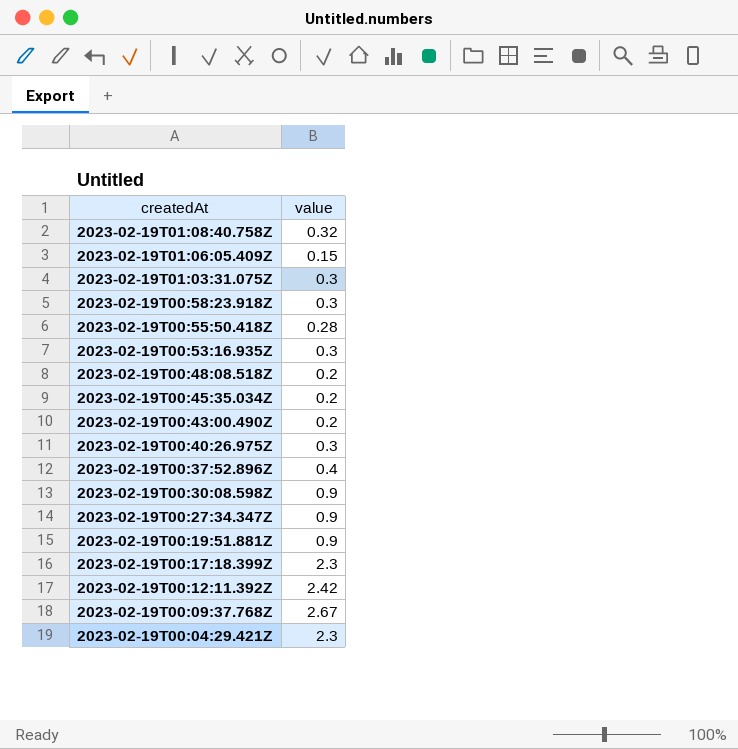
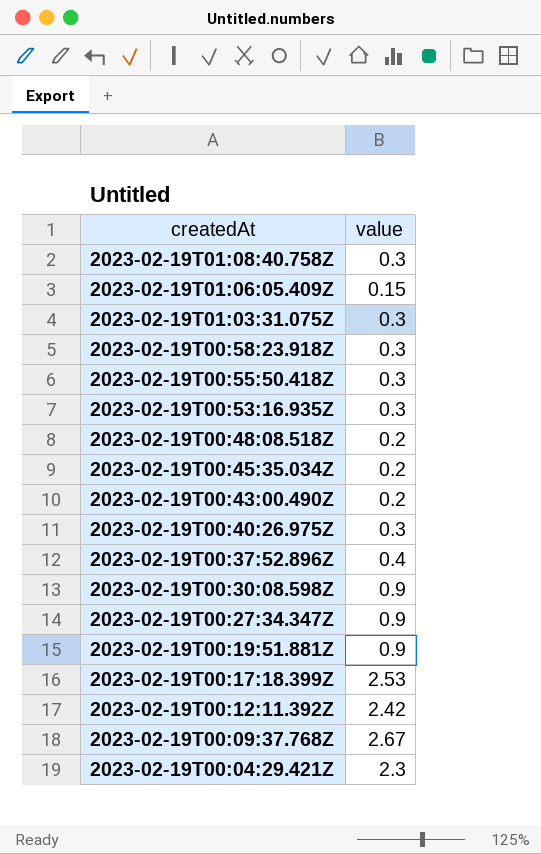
2023-02-19T01:08:40.758Z | value: 0.32 -> 0.3
2023-02-19T00:55:50.418Z | value: 0.28 -> 0.3
2023-02-19T00:17:18.399Z | value: 2.3 -> 2.53

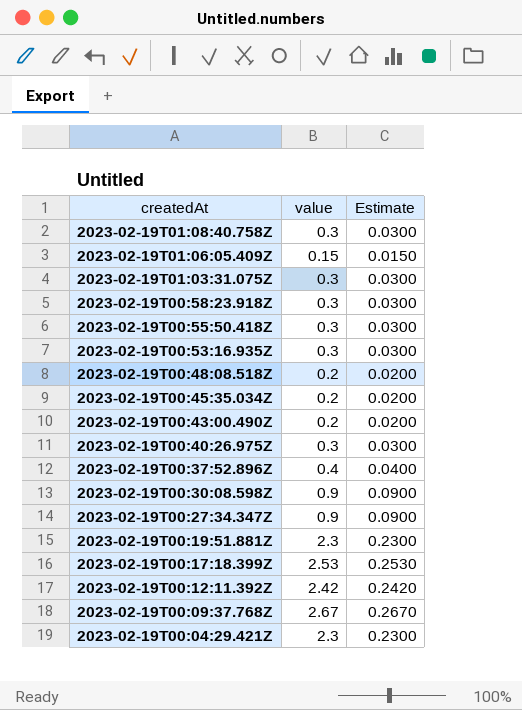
column Estimate | formula: none -> [value] * 0.1
2023-02-19T00:19:51.881Z | value: 0.9 -> 2.3

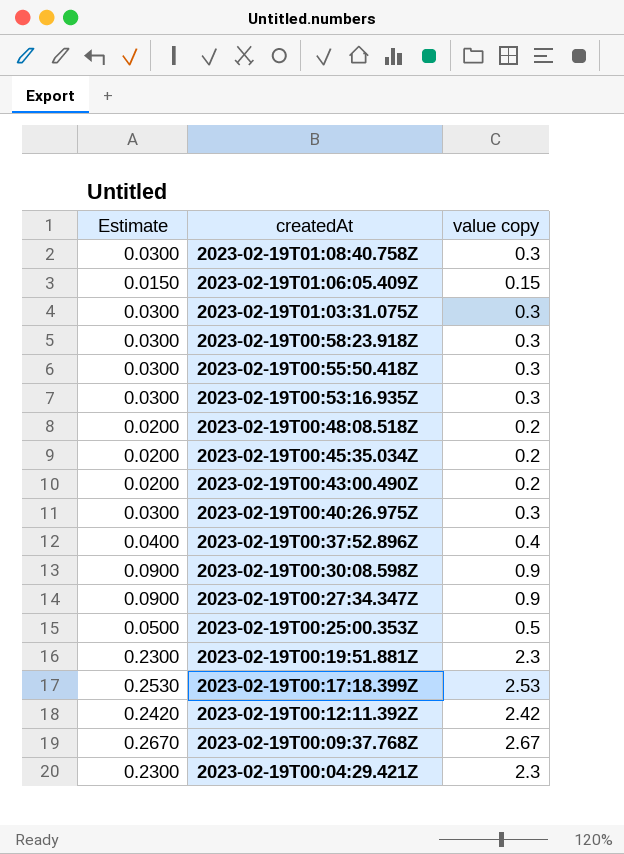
column Estimate | position: 3 -> 1
column name: value -> value copy
row 2023-02-19T00:25:00.353Z: none -> 0.0500 | 0.5

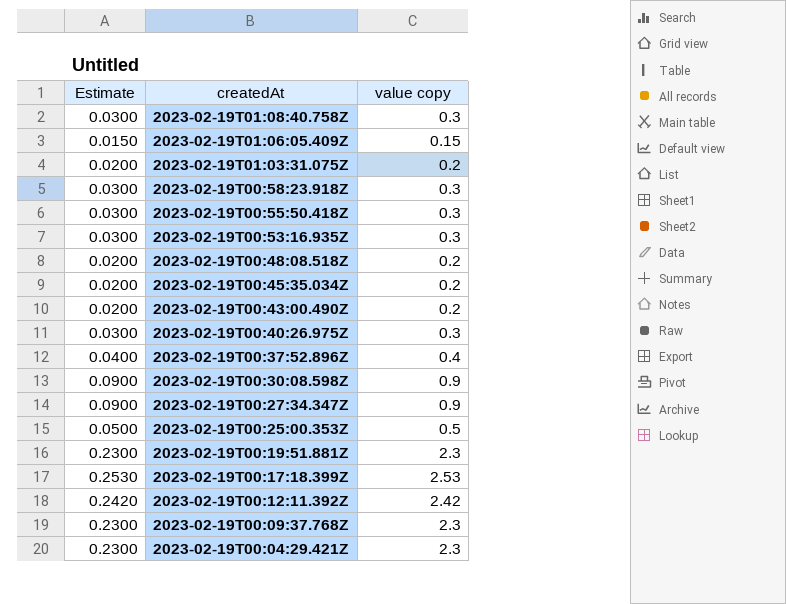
2023-02-19T01:03:31.075Z | Estimate: 0.0300 -> 0.0200
2023-02-19T01:03:31.075Z | value copy: 0.3 -> 0.2
2023-02-19T00:09:37.768Z | Estimate: 0.2670 -> 0.2300
2023-02-19T00:09:37.768Z | value copy: 2.67 -> 2.3

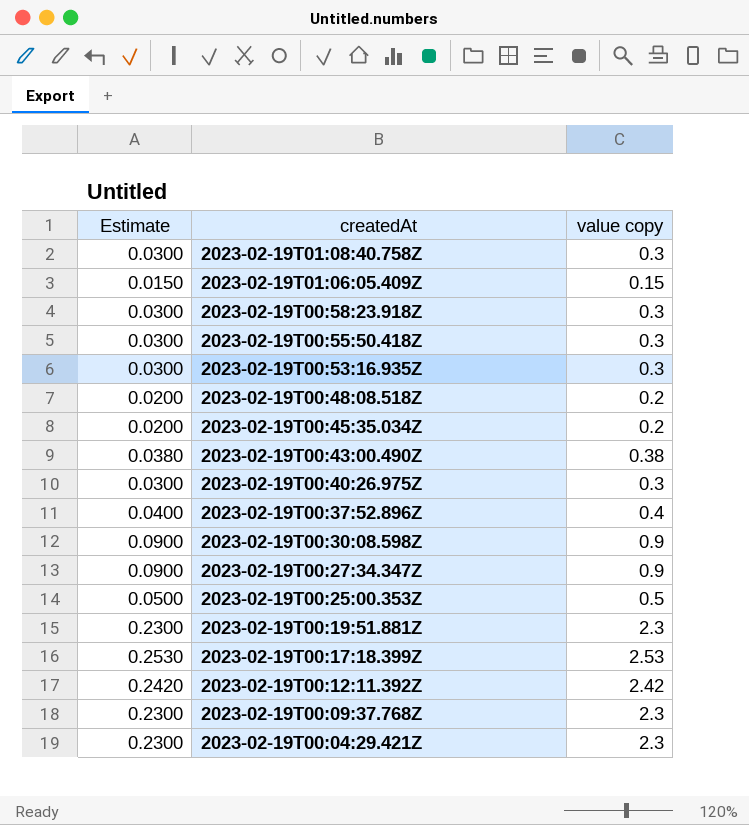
row 2023-02-19T01:03:31.075Z: 0.0200 | 0.2 -> none
2023-02-19T00:43:00.490Z | Estimate: 0.0200 -> 0.0380
2023-02-19T00:43:00.490Z | value copy: 0.2 -> 0.38

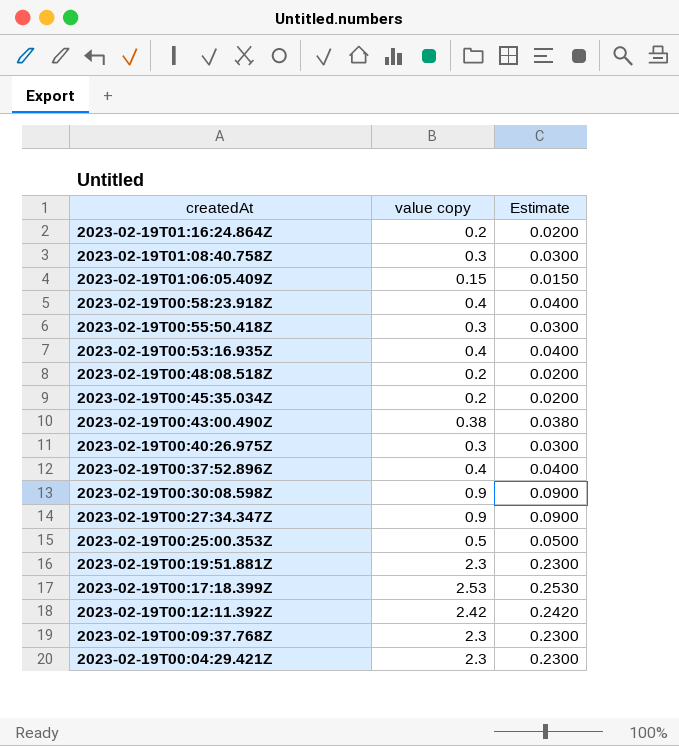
column Estimate | position: 1 -> 3
row 2023-02-19T01:16:24.864Z: none -> 0.2 | 0.0200
2023-02-19T00:58:23.918Z | value copy: 0.3 -> 0.4
2023-02-19T00:58:23.918Z | Estimate: 0.0300 -> 0.0400
2023-02-19T00:53:16.935Z | value copy: 0.3 -> 0.4
2023-02-19T00:53:16.935Z | Estimate: 0.0300 -> 0.0400

